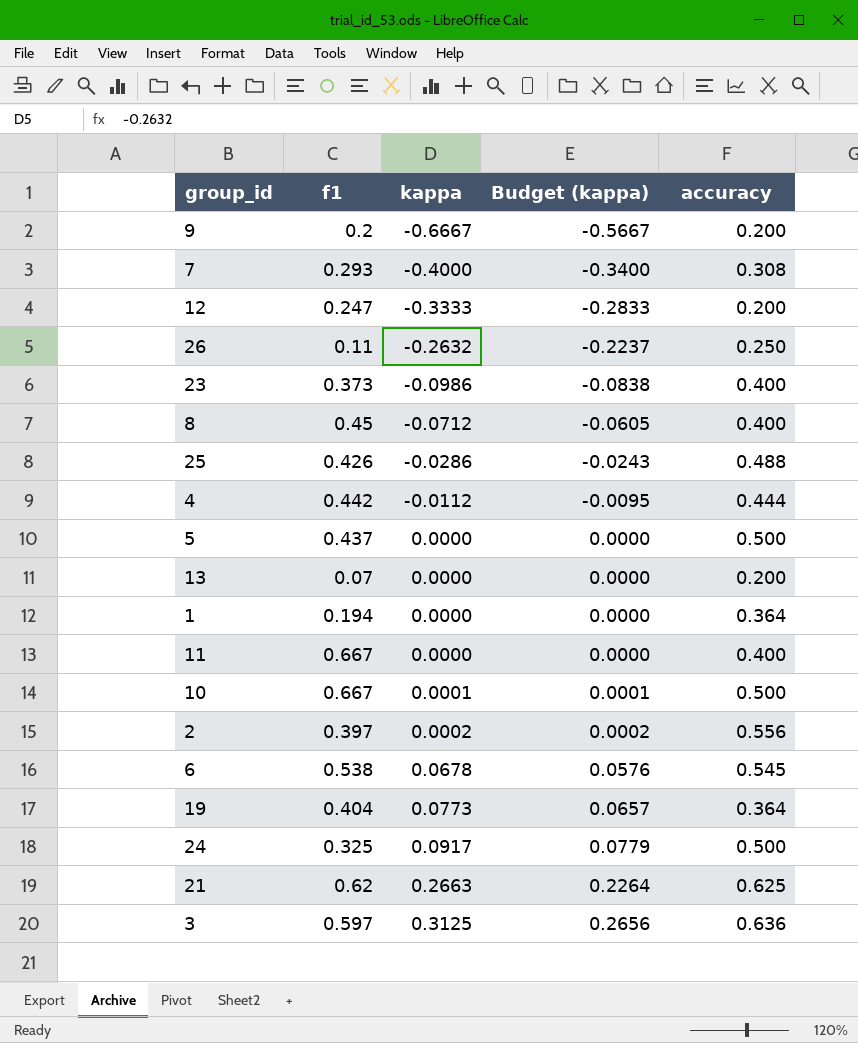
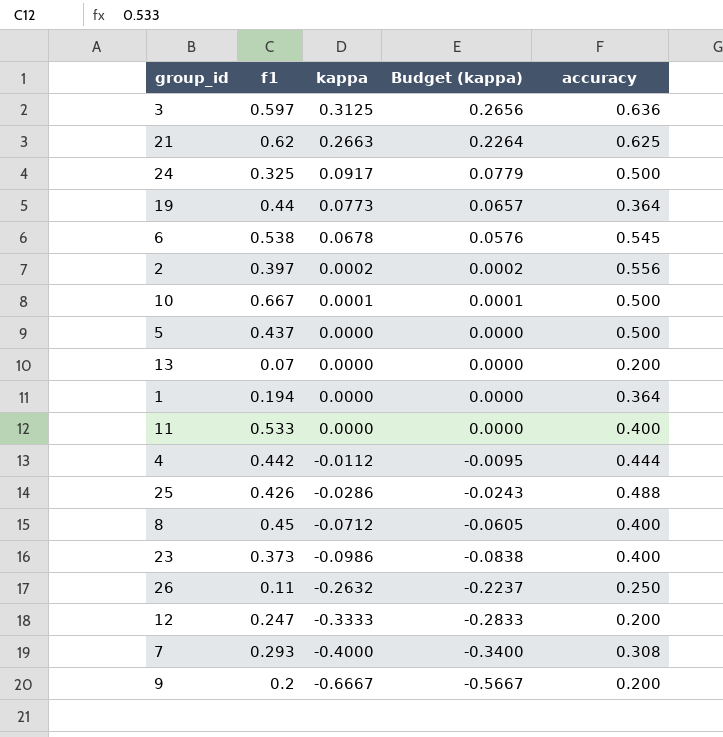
row order: kappa ascending -> kappa descending
19 | f1: 0.404 -> 0.44
11 | f1: 0.667 -> 0.533

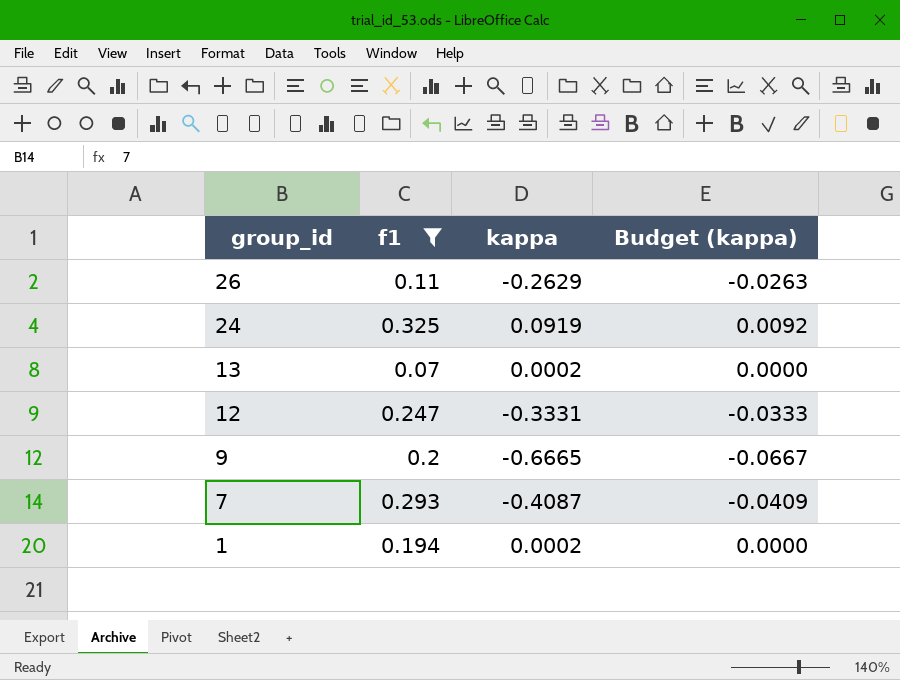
filter: none -> f1 <= 0.325
row order: kappa descending -> group_id descending
column accuracy | position: 5 -> none
column Budget (kappa) | formula: [kappa] * 0.85 -> [kappa] * 0.1
26 | kappa: -0.2632 -> -0.2629
24 | kappa: 0.0917 -> 0.0919
13 | kappa: 0.0000 -> 0.0002
12 | kappa: -0.3333 -> -0.3331
9 | kappa: -0.6667 -> -0.6665
7 | kappa: -0.4000 -> -0.4087
1 | kappa: 0.0000 -> 0.0002

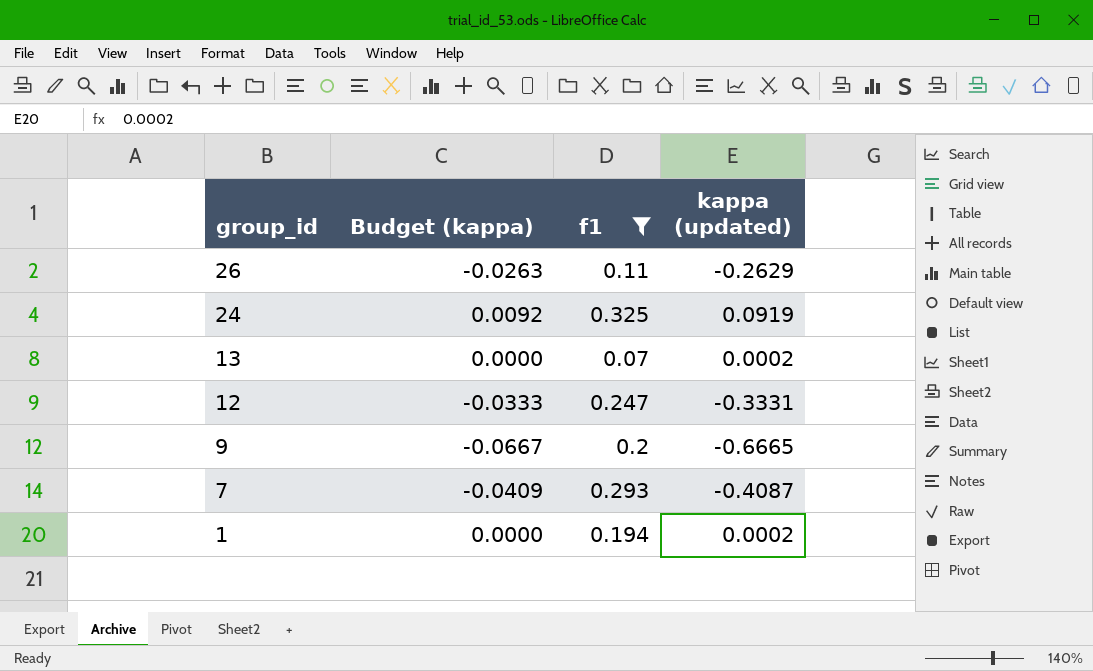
column Budget (kappa) | position: 4 -> 2
column name: kappa -> kappa (updated)

